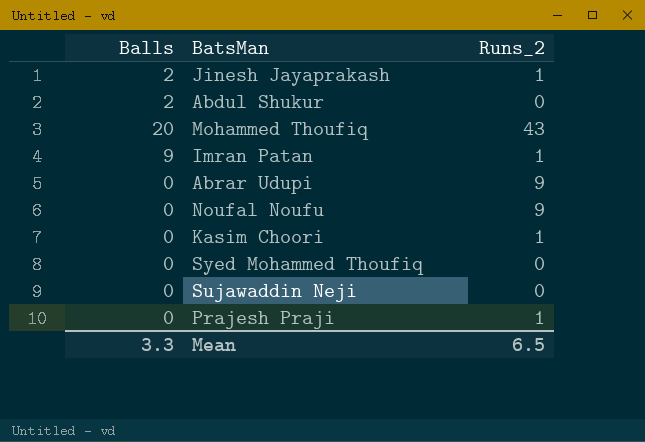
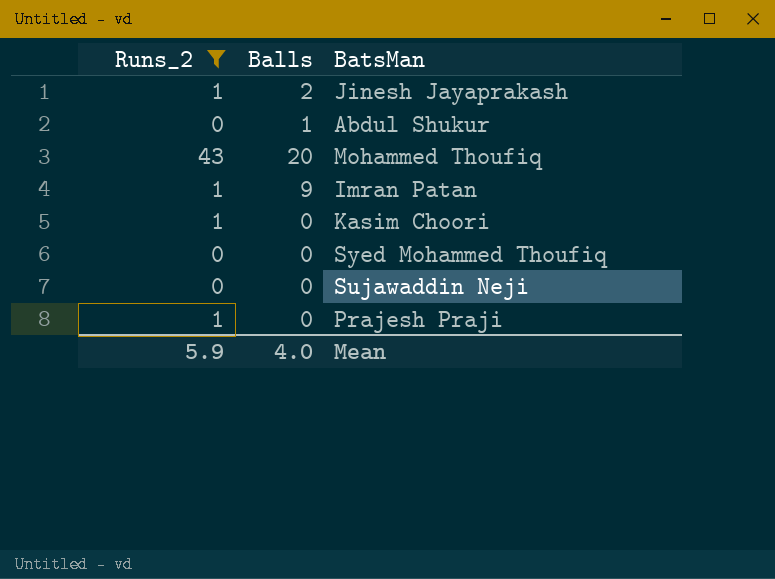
filter: none -> Runs_2 != 9
column Runs_2 | position: 3 -> 1
Abdul Shukur | Balls: 2 -> 1
Mean | Runs_2: 6.5 -> 5.9
Mean | Balls: 3.3 -> 4.0

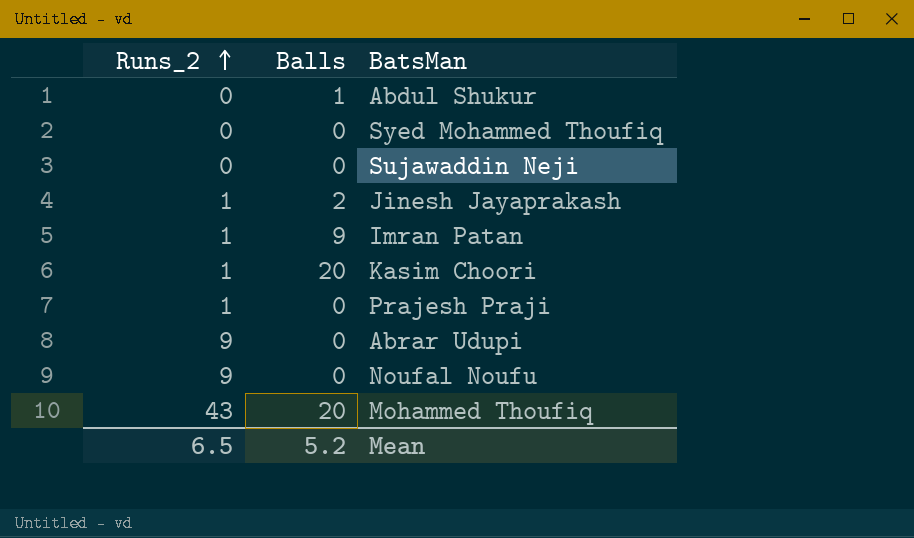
filter: Runs_2 != 9 -> none
row order: none -> Runs_2 ascending
Kasim Choori | Balls: 0 -> 20
Mean | Runs_2: 5.9 -> 6.5
Mean | Balls: 4.0 -> 5.2

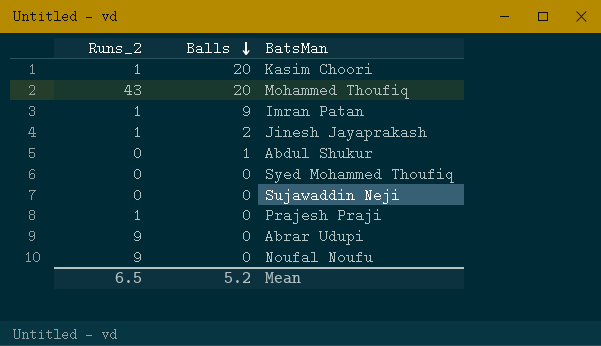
row order: Runs_2 ascending -> Balls descending

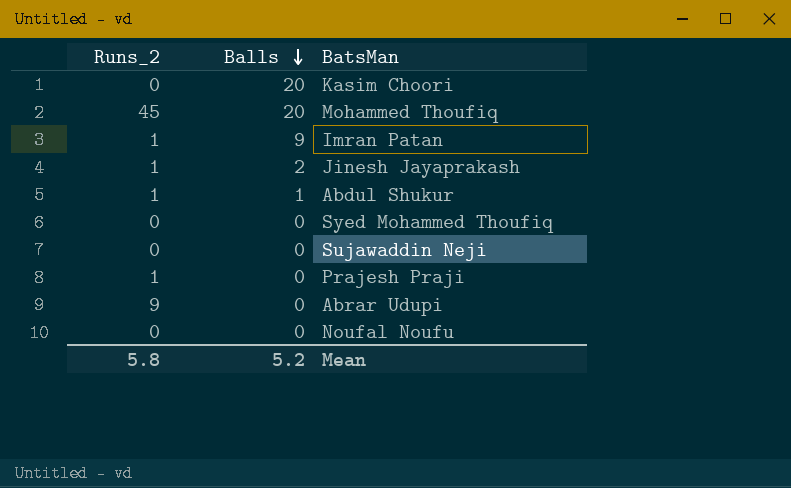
Kasim Choori | Runs_2: 1 -> 0
Mohammed Thoufiq | Runs_2: 43 -> 45
Abdul Shukur | Runs_2: 0 -> 1
Noufal Noufu | Runs_2: 9 -> 0
Mean | Runs_2: 6.5 -> 5.8

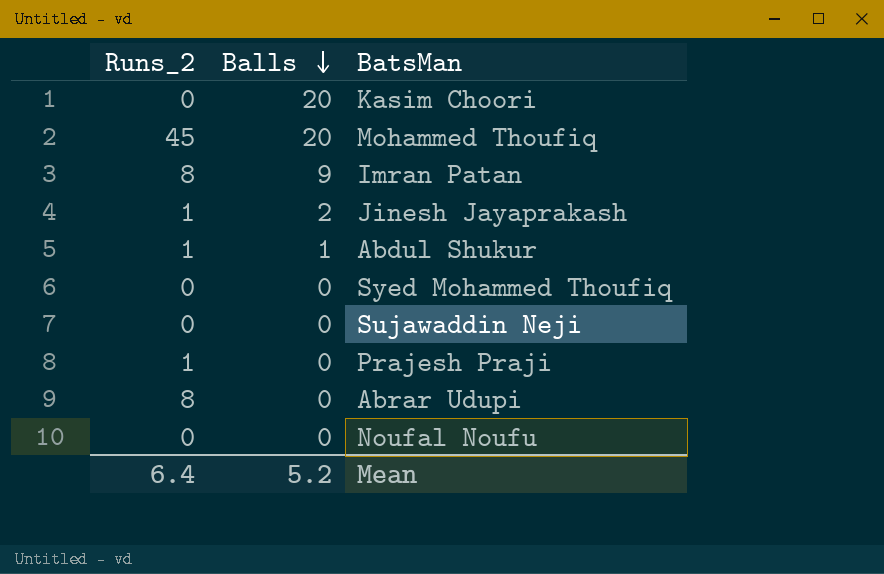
Imran Patan | Runs_2: 1 -> 8
Abrar Udupi | Runs_2: 9 -> 8
Mean | Runs_2: 5.8 -> 6.4

